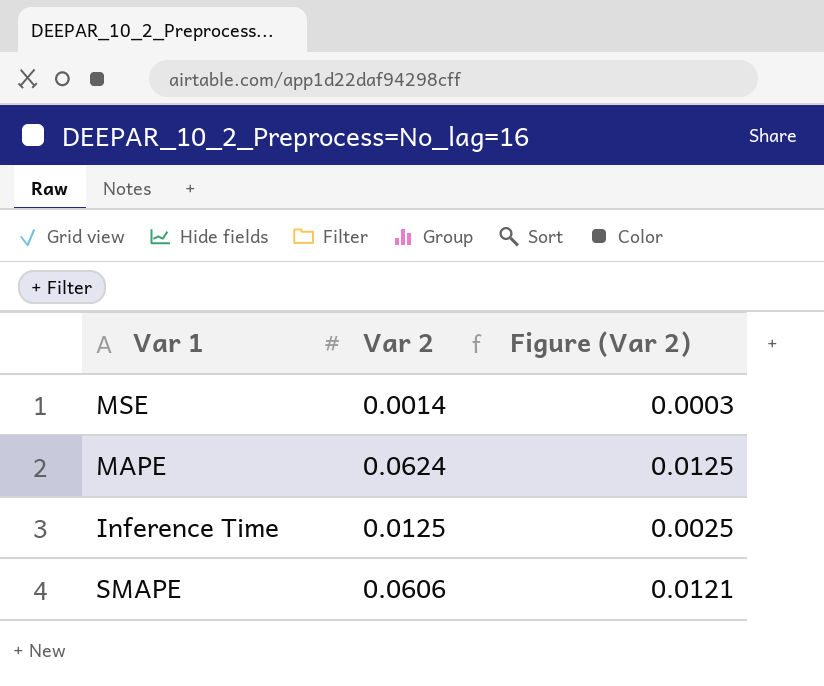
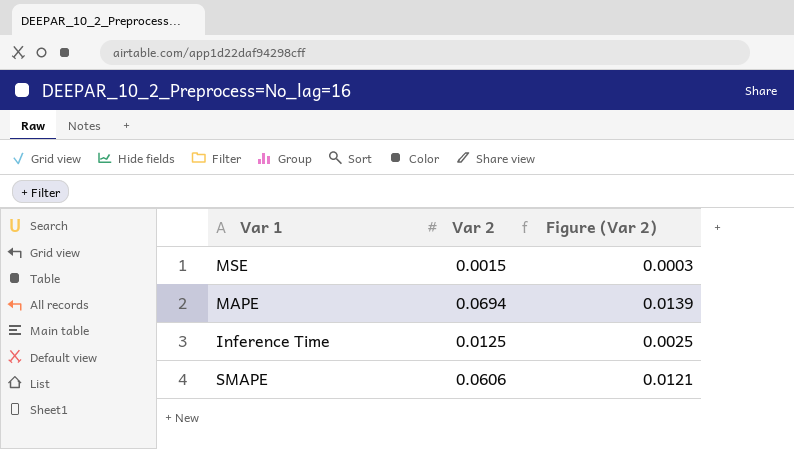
MSE | Var 2: 0.0014 -> 0.0015
MAPE | Var 2: 0.0624 -> 0.0694
MAPE | Figure (Var 2): 0.0125 -> 0.0139

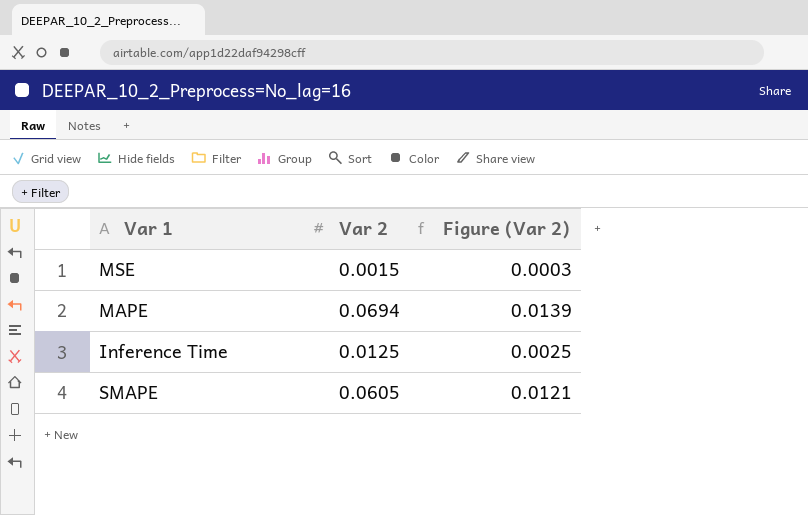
SMAPE | Var 2: 0.0606 -> 0.0605

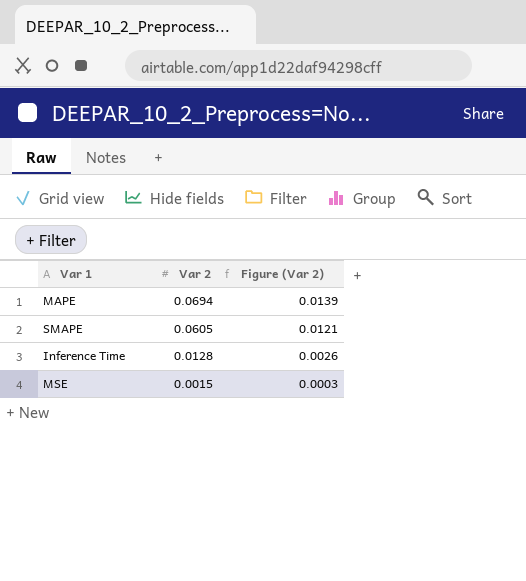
row order: none -> Var 2 descending
Inference Time | Var 2: 0.0125 -> 0.0128
Inference Time | Figure (Var 2): 0.0025 -> 0.0026

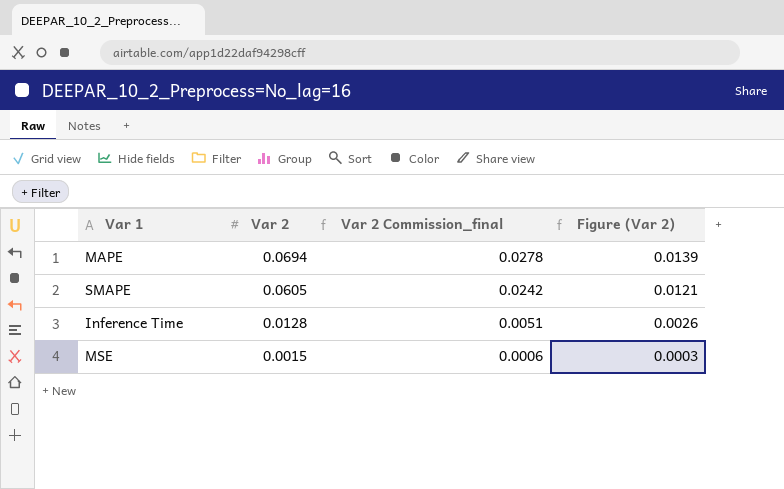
column Var 2 Commission_final | formula: none -> [Var 2] * 0.4

